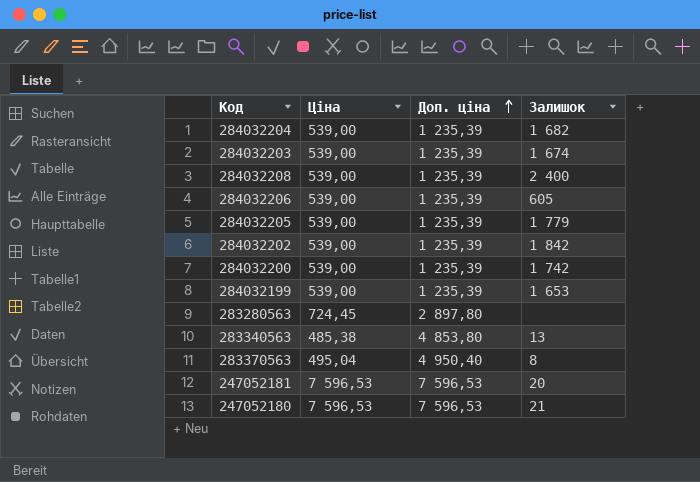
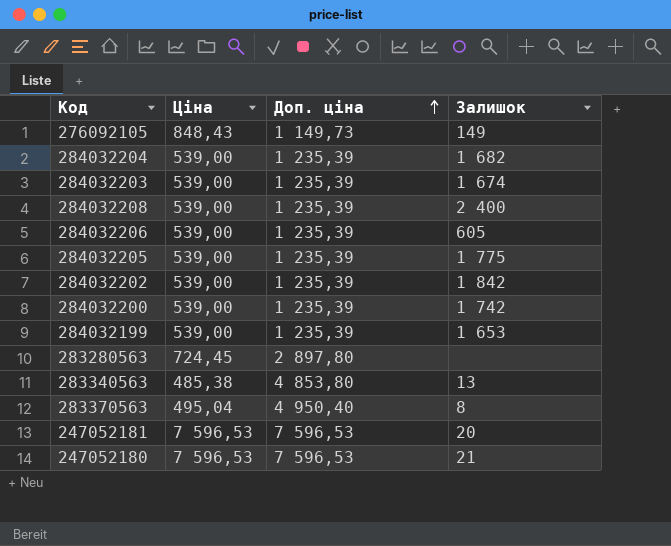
row 276092105: none -> 848,43 | 1 149,73 | 149
284032205 | Залишок: 1 779 -> 1 775

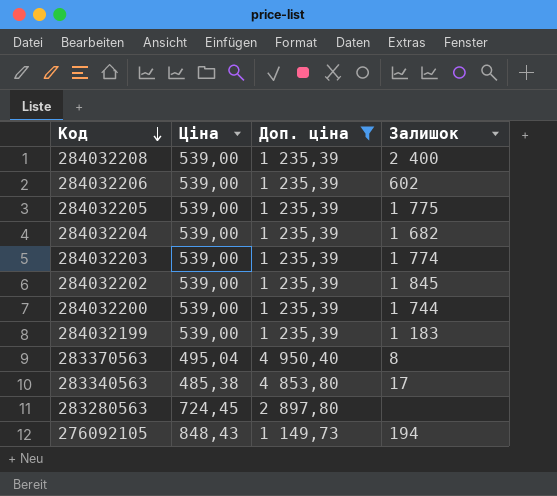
filter: none -> Доп. ціна != 7 596,53
row order: Доп. ціна ascending -> Код descending
284032206 | Залишок: 605 -> 602
284032203 | Залишок: 1 674 -> 1 774
284032202 | Залишок: 1 842 -> 1 845
284032200 | Залишок: 1 742 -> 1 744
284032199 | Залишок: 1 653 -> 1 183
283340563 | Залишок: 13 -> 17
276092105 | Залишок: 149 -> 194

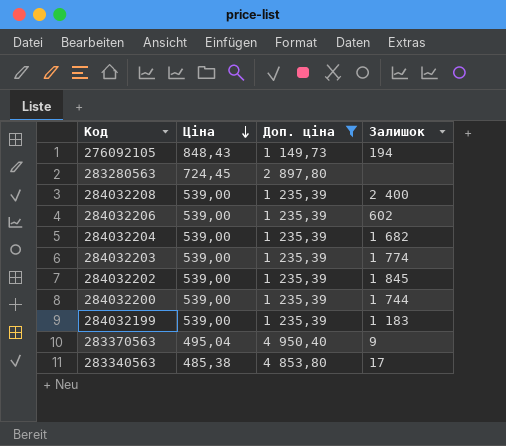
row order: Код descending -> Ціна descending
row 284032205: 539,00 | 1 235,39 | 1 775 -> none
283370563 | Залишок: 8 -> 9

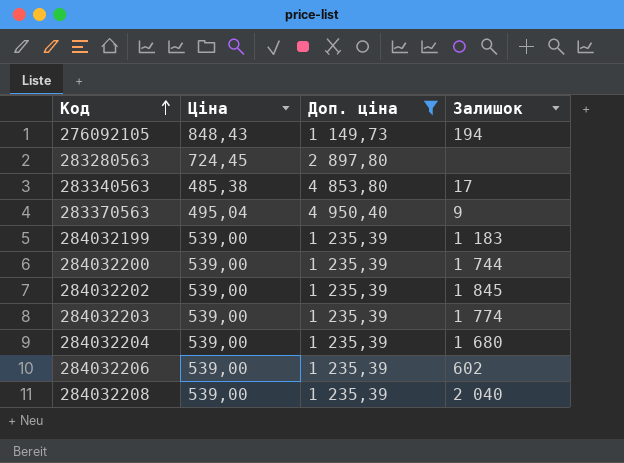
row order: Ціна descending -> Код ascending
284032204 | Залишок: 1 682 -> 1 680
284032208 | Залишок: 2 400 -> 2 040

